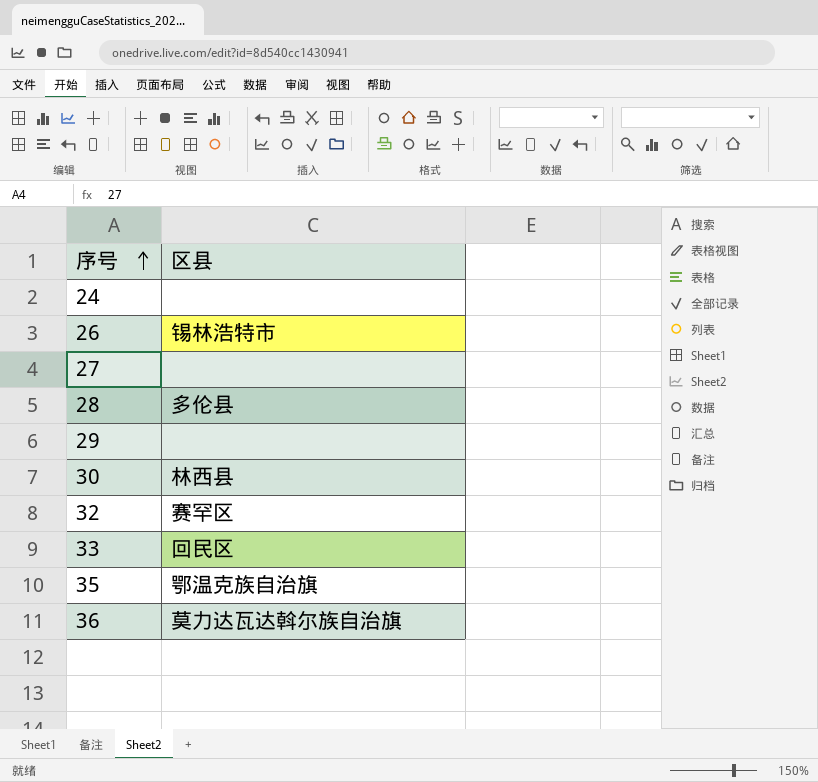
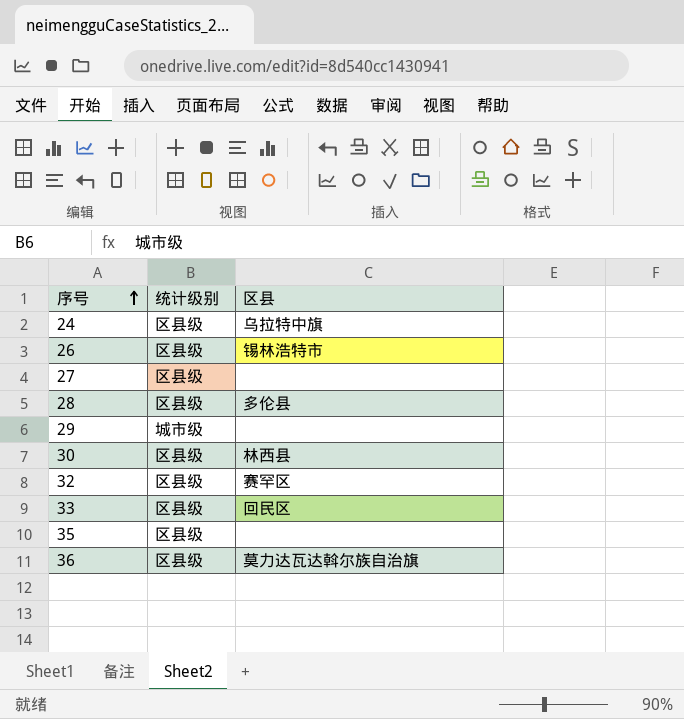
column 统计级别 | position: none -> 2
24 | 区县: none -> 乌拉特中旗
35 | 区县: 鄂温克族自治旗 -> none

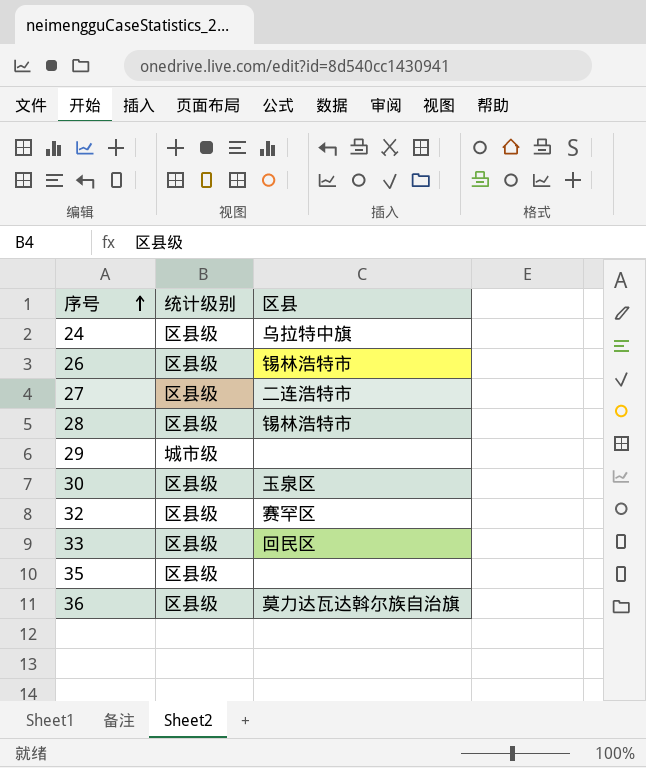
27 | 区县: none -> 二连浩特市
28 | 区县: 多伦县 -> 锡林浩特市
30 | 区县: 林西县 -> 玉泉区

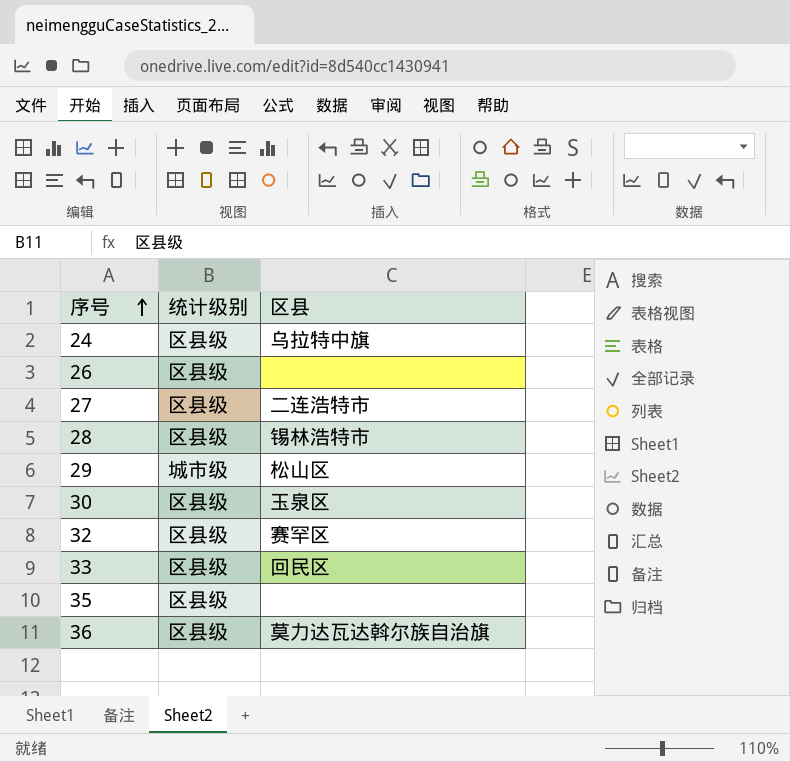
26 | 区县: 锡林浩特市 -> none
29 | 区县: none -> 松山区

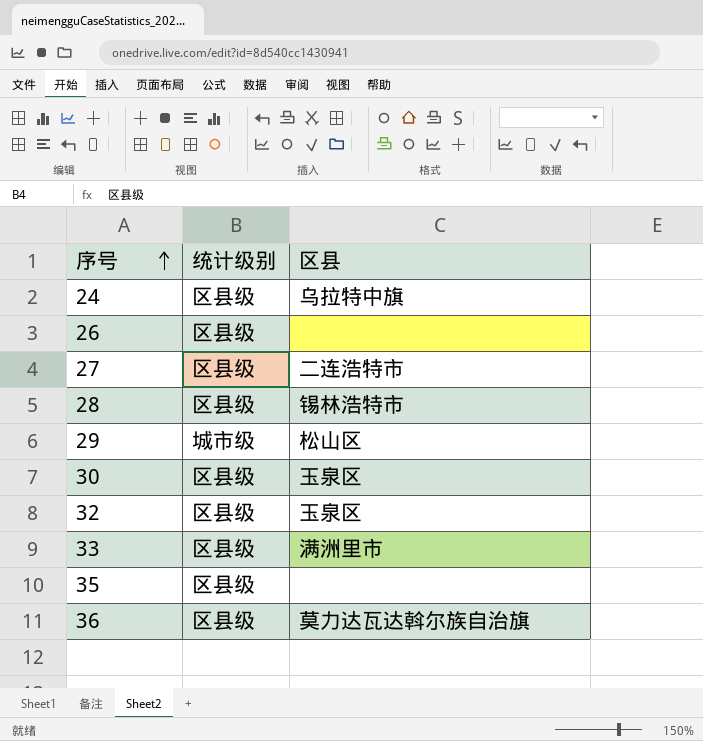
32 | 区县: 赛罕区 -> 玉泉区
33 | 区县: 回民区 -> 满洲里市

